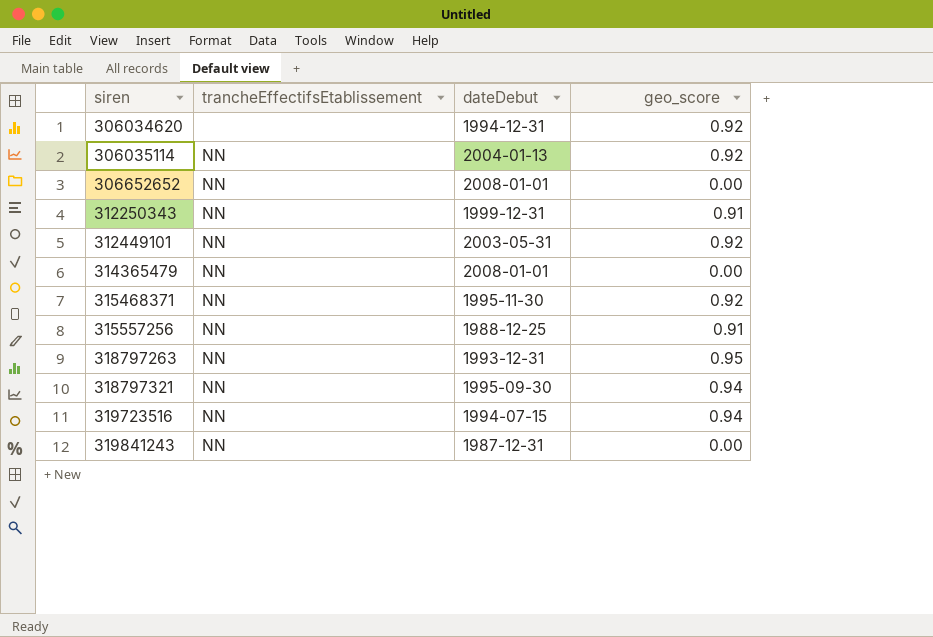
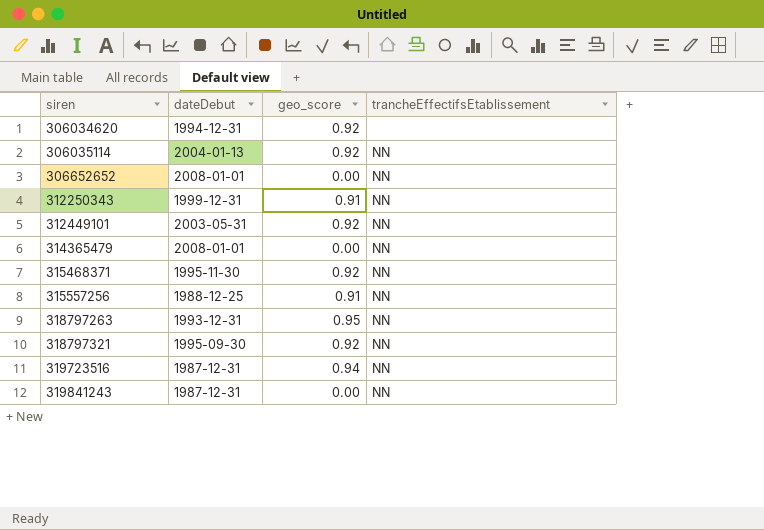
column trancheEffectifsEtablissement | position: 2 -> 4
318797321 | geo_score: 0.94 -> 0.92
319723516 | dateDebut: 1994-07-15 -> 1987-12-31

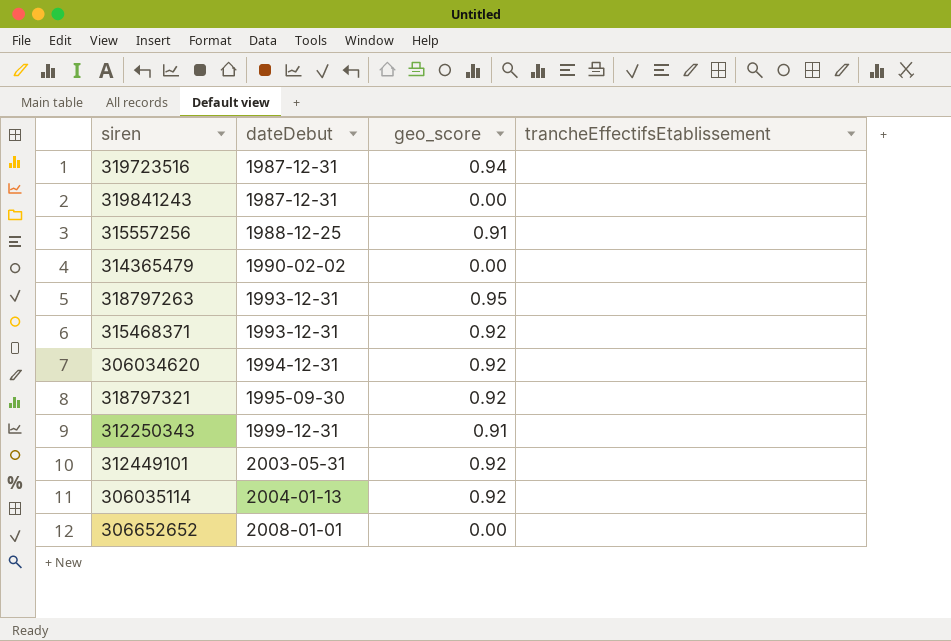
row order: siren ascending -> dateDebut ascending
319723516 | trancheEffectifsEtablissement: NN -> none
319841243 | trancheEffectifsEtablissement: NN -> none
315557256 | trancheEffectifsEtablissement: NN -> none
314365479 | dateDebut: 2008-01-01 -> 1990-02-02
314365479 | trancheEffectifsEtablissement: NN -> none
318797263 | trancheEffectifsEtablissement: NN -> none
315468371 | dateDebut: 1995-11-30 -> 1993-12-31
315468371 | trancheEffectifsEtablissement: NN -> none
318797321 | trancheEffectifsEtablissement: NN -> none
312250343 | trancheEffectifsEtablissement: NN -> none
312449101 | trancheEffectifsEtablissement: NN -> none
306035114 | trancheEffectifsEtablissement: NN -> none
306652652 | trancheEffectifsEtablissement: NN -> none

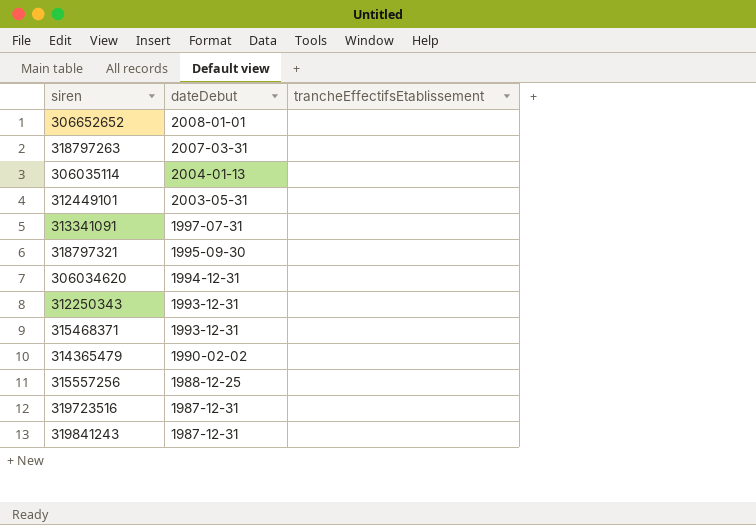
row order: dateDebut ascending -> dateDebut descending
column geo_score | position: 3 -> none
318797263 | dateDebut: 1993-12-31 -> 2007-03-31
row 313341091: none -> 1997-07-31 | none
312250343 | dateDebut: 1999-12-31 -> 1993-12-31

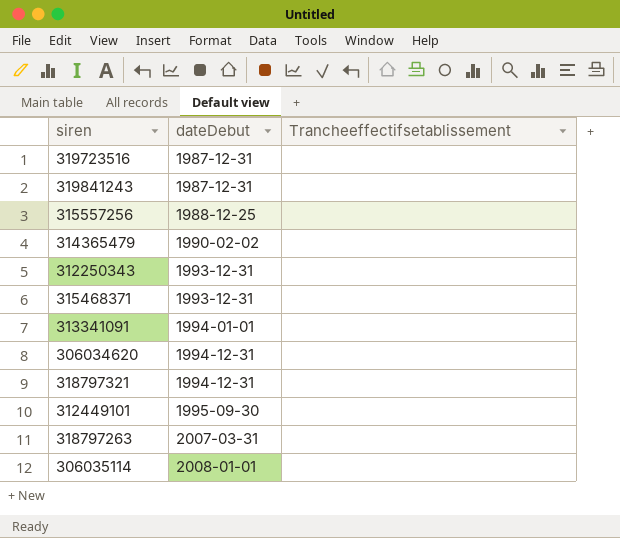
row order: dateDebut descending -> dateDebut ascending
column name: trancheEffectifsEtablissement -> Trancheeffectifsetablissement
row 306652652: 2008-01-01 | none -> none
313341091 | dateDebut: 1997-07-31 -> 1994-01-01
318797321 | dateDebut: 1995-09-30 -> 1994-12-31
312449101 | dateDebut: 2003-05-31 -> 1995-09-30
306035114 | dateDebut: 2004-01-13 -> 2008-01-01

